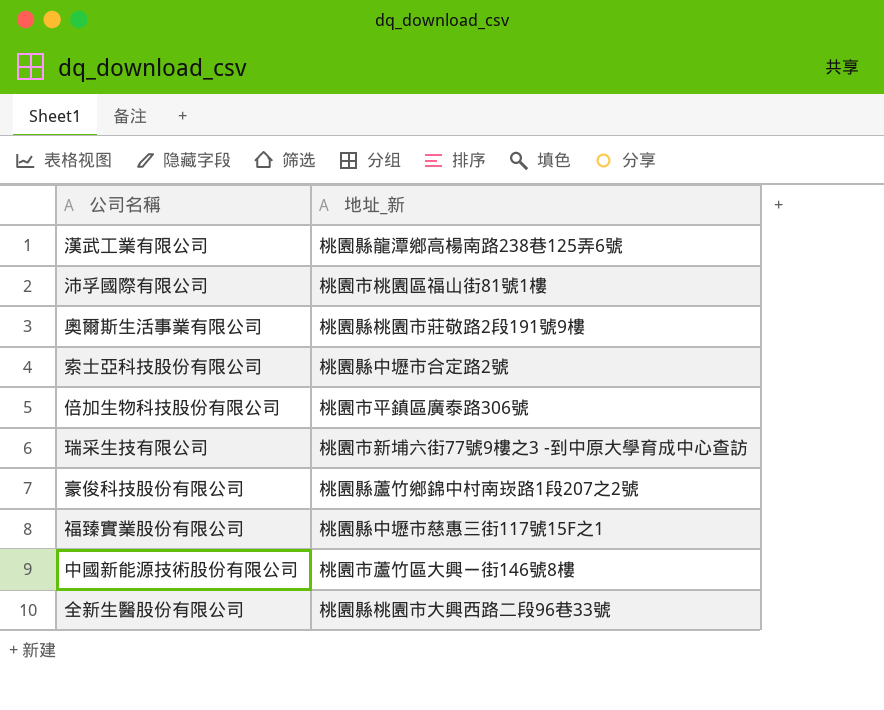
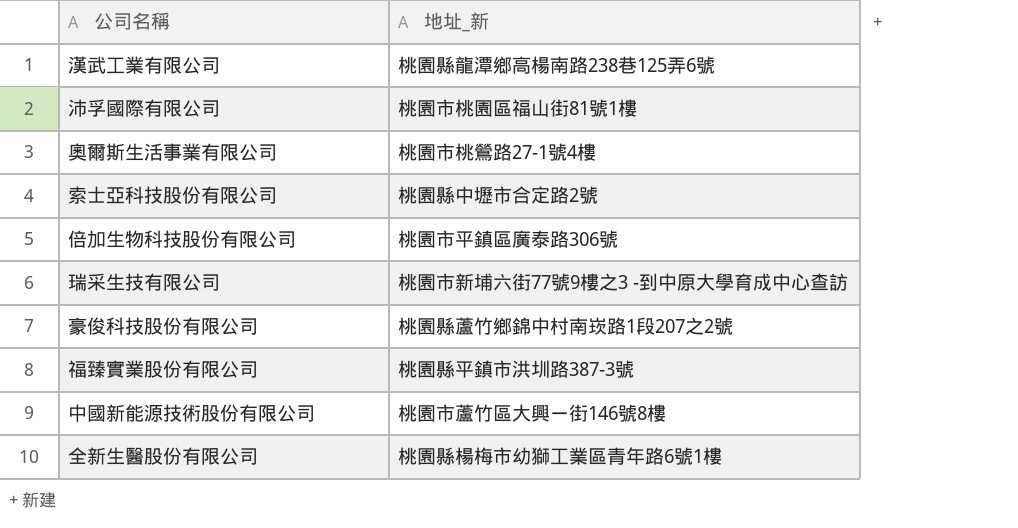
奧爾斯生活事業有限公司 | 地址_新: 桃園縣桃園市莊敬路2段191號9樓 -> 桃園市桃鶯路27-1號4樓
福臻實業股份有限公司 | 地址_新: 桃園縣中壢市慈惠三街117號15F之1 -> 桃園縣平鎮市洪圳路387-3號
全新生醫股份有限公司 | 地址_新: 桃園縣桃園市大興西路二段96巷33號 -> 桃園縣楊梅市幼獅工業區青年路6號1樓

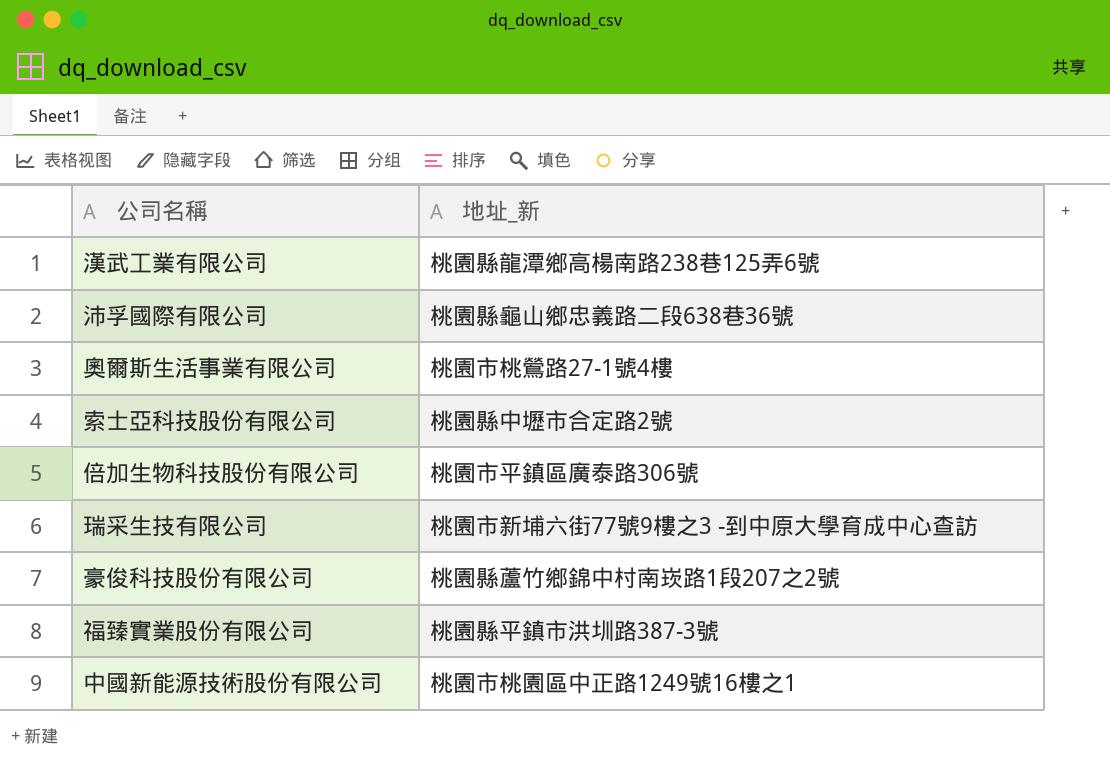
row 全新生醫股份有限公司: 桃園縣楊梅市幼獅工業區青年路6號1樓 -> none
沛孚國際有限公司 | 地址_新: 桃園市桃園區福山街81號1樓 -> 桃園縣龜山鄉忠義路二段638巷36號
中國新能源技術股份有限公司 | 地址_新: 桃園市蘆竹區大興ㄧ街146號8樓 -> 桃園市桃園區中正路1249號16樓之1

